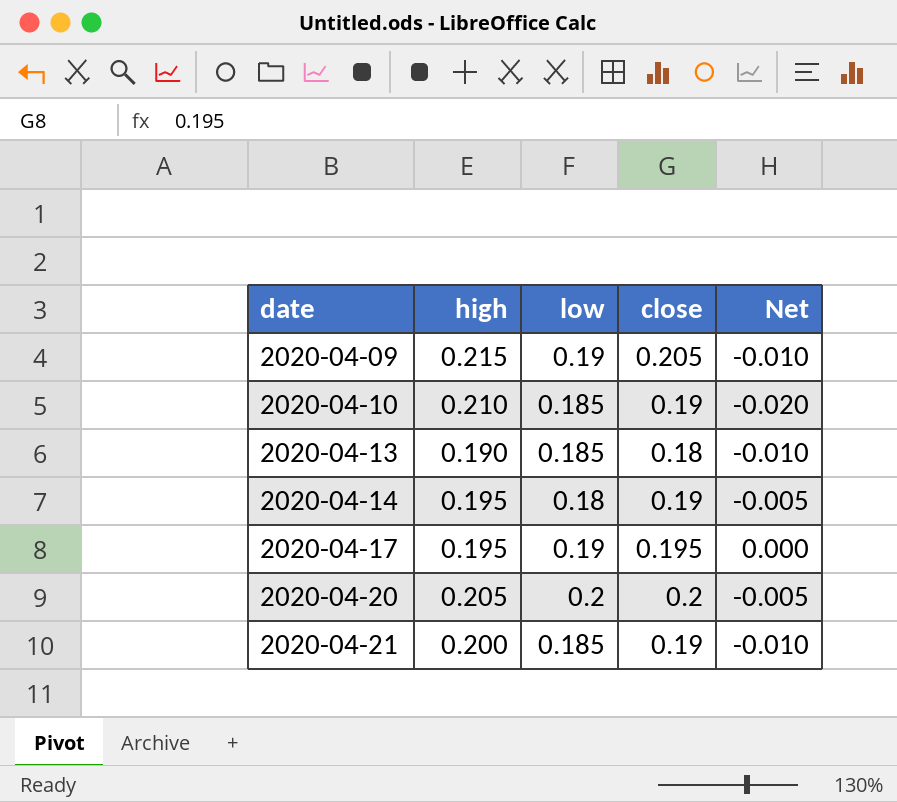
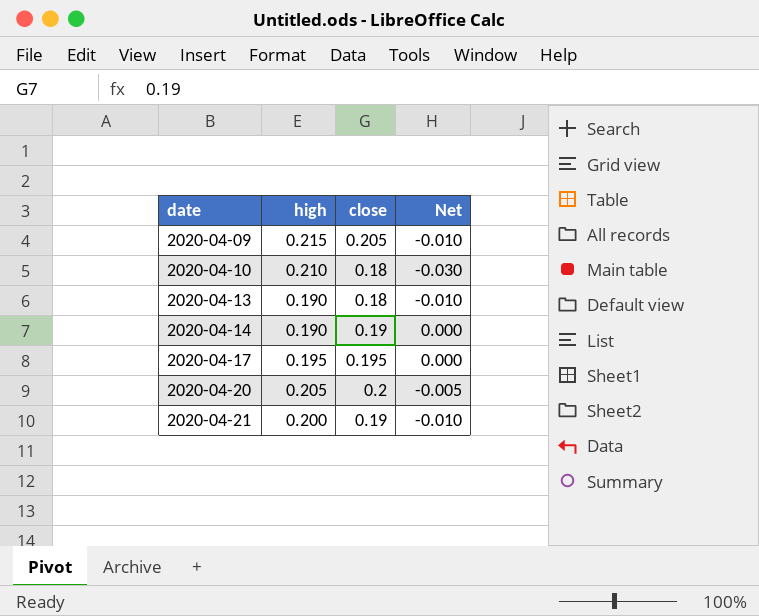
column low | position: 3 -> none
2020-04-10 | close: 0.19 -> 0.18
2020-04-10 | Net: -0.020 -> -0.030
2020-04-14 | high: 0.195 -> 0.190
2020-04-14 | Net: -0.005 -> 0.000

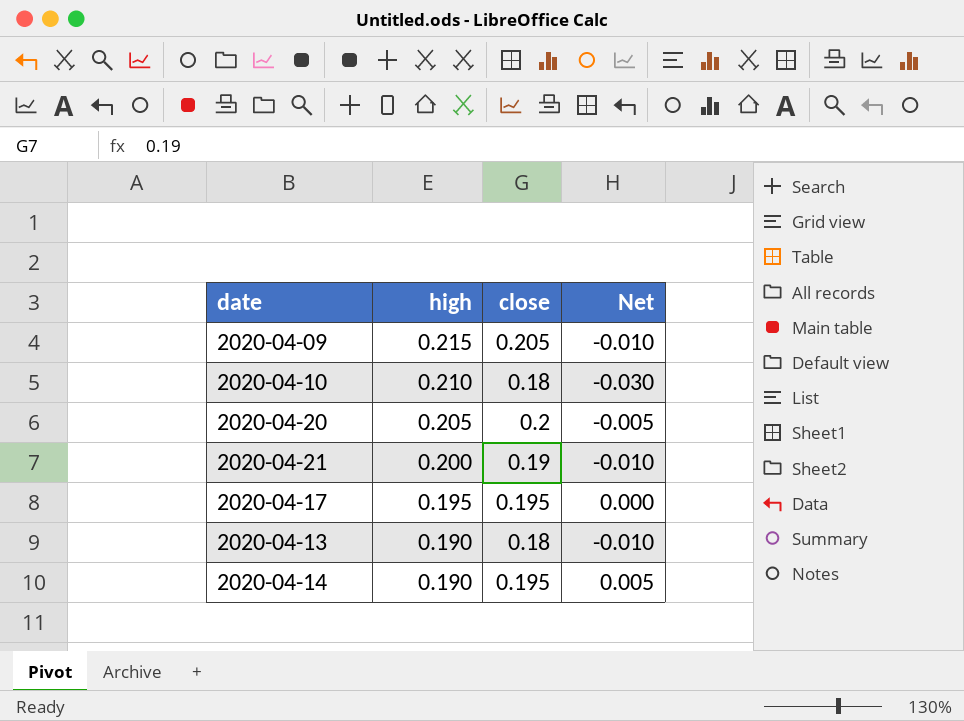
row order: date ascending -> high descending
2020-04-14 | close: 0.19 -> 0.195
2020-04-14 | Net: 0.000 -> 0.005

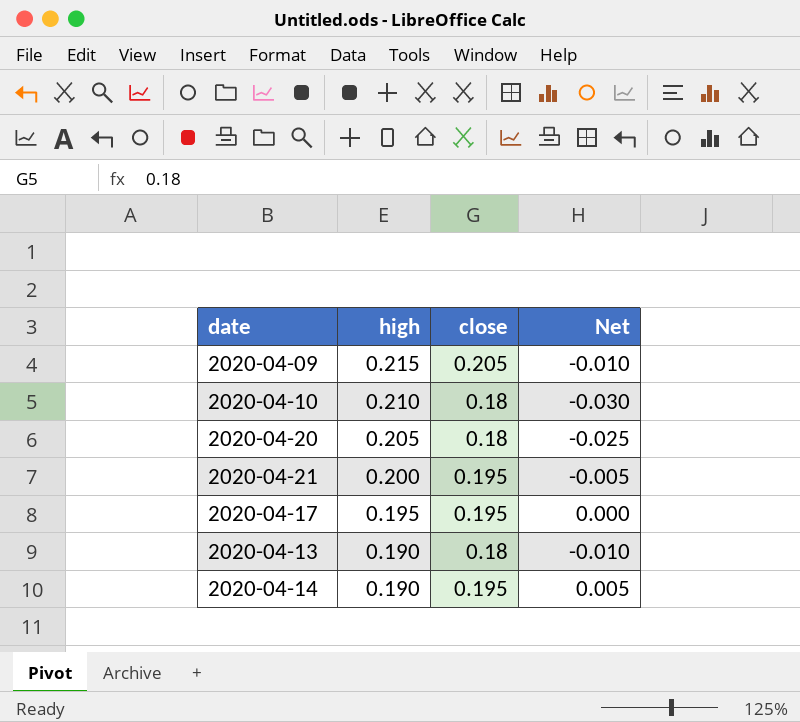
2020-04-20 | close: 0.2 -> 0.18
2020-04-20 | Net: -0.005 -> -0.025
2020-04-21 | close: 0.19 -> 0.195
2020-04-21 | Net: -0.010 -> -0.005

